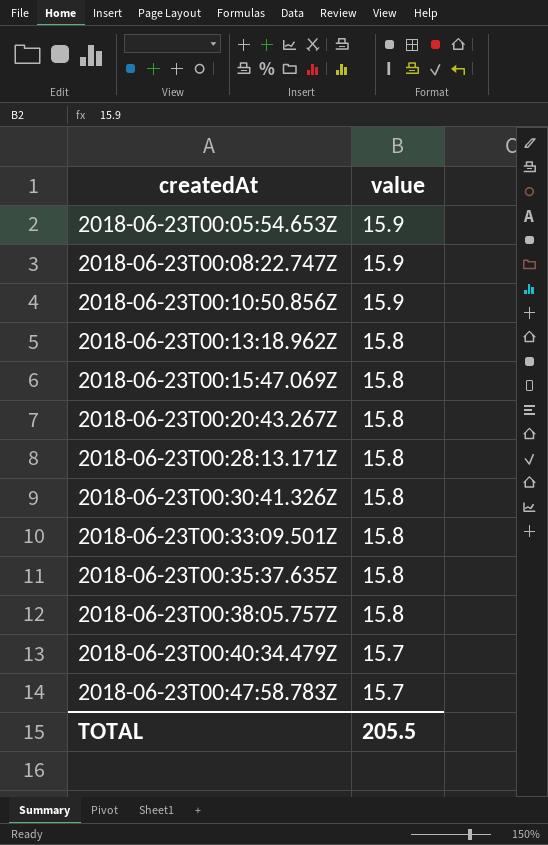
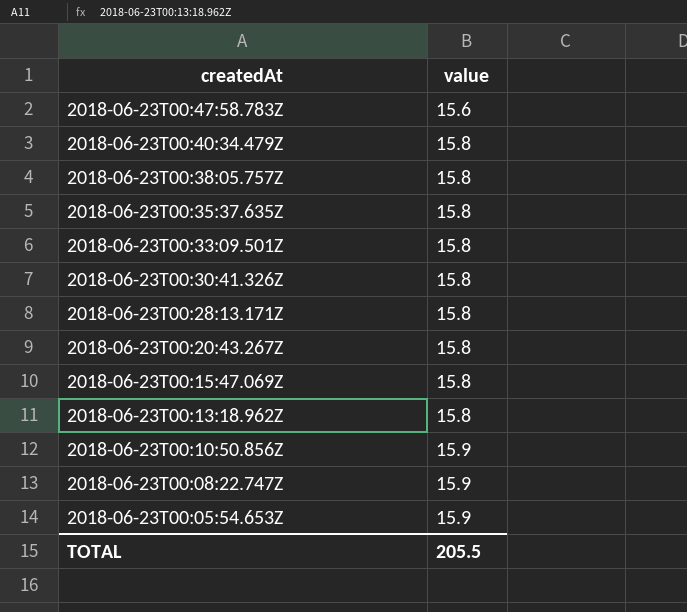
row order: createdAt ascending -> createdAt descending
2018-06-23T00:47:58.783Z | value: 15.7 -> 15.6
2018-06-23T00:40:34.479Z | value: 15.7 -> 15.8

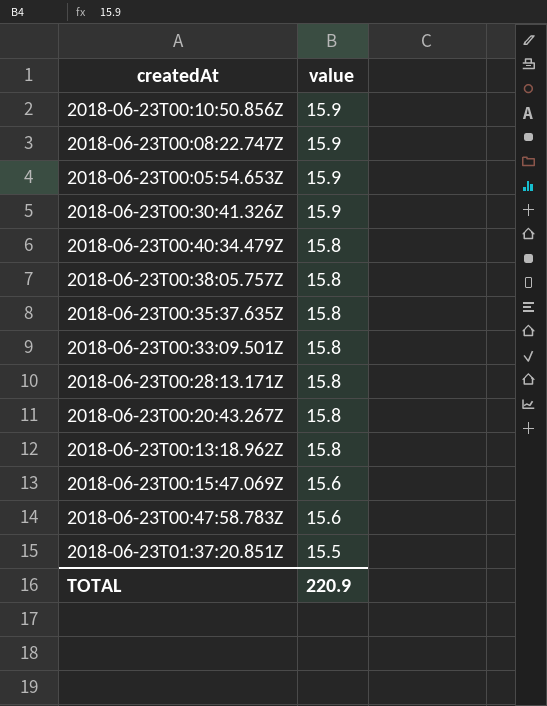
row order: createdAt descending -> value descending
2018-06-23T00:30:41.326Z | value: 15.8 -> 15.9
2018-06-23T00:15:47.069Z | value: 15.8 -> 15.6
row 2018-06-23T01:37:20.851Z: none -> 15.5
TOTAL | value: 205.5 -> 220.9

